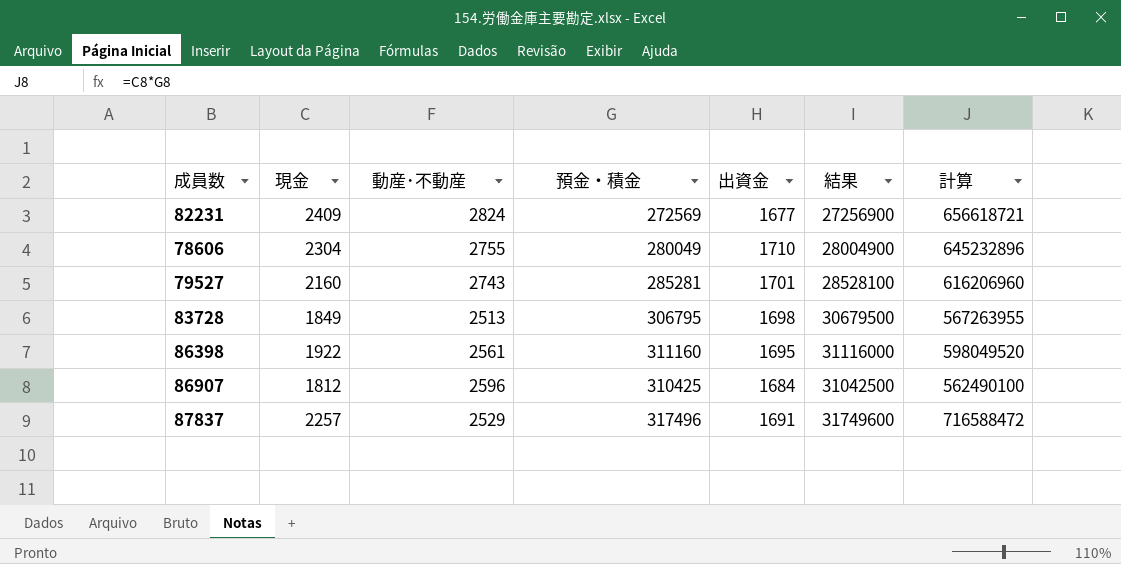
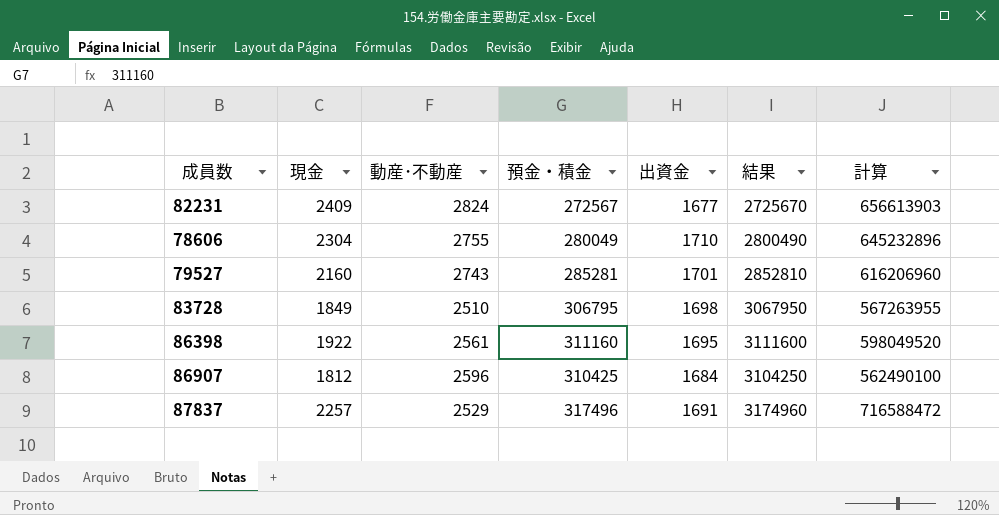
column 結果 | formula: [預金・積金] * 100 -> [預金・積金] * 10
82231 | 預金・積金: 272569 -> 272567
82231 | 計算: 656618721 -> 656613903
83728 | 動産･不動産: 2513 -> 2510

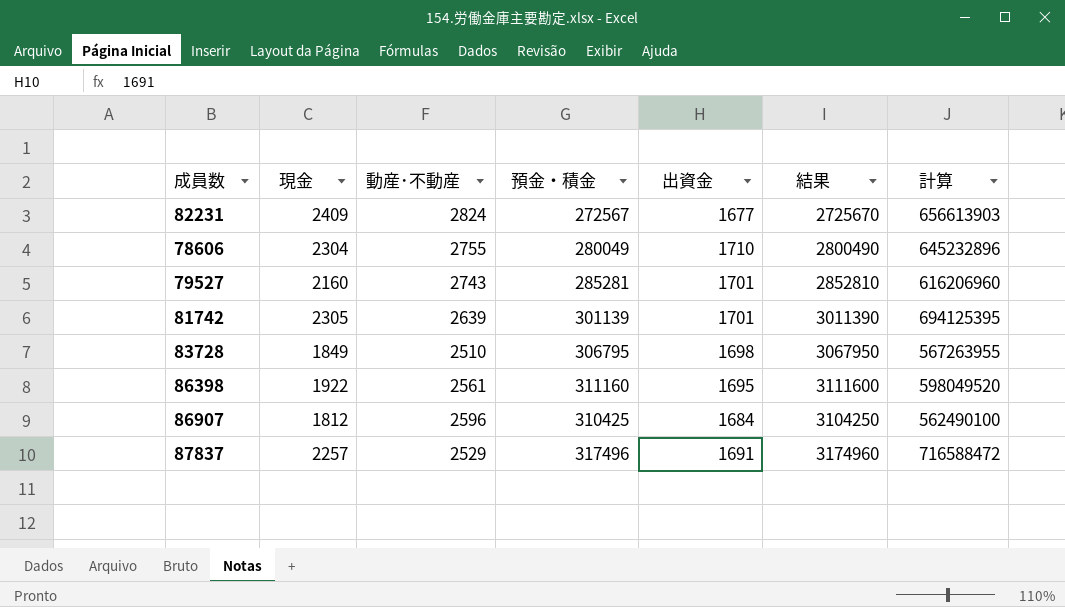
row 81742: none -> 2305 | 2639 | 301139 | 1701 | 3011390 | 694125395

